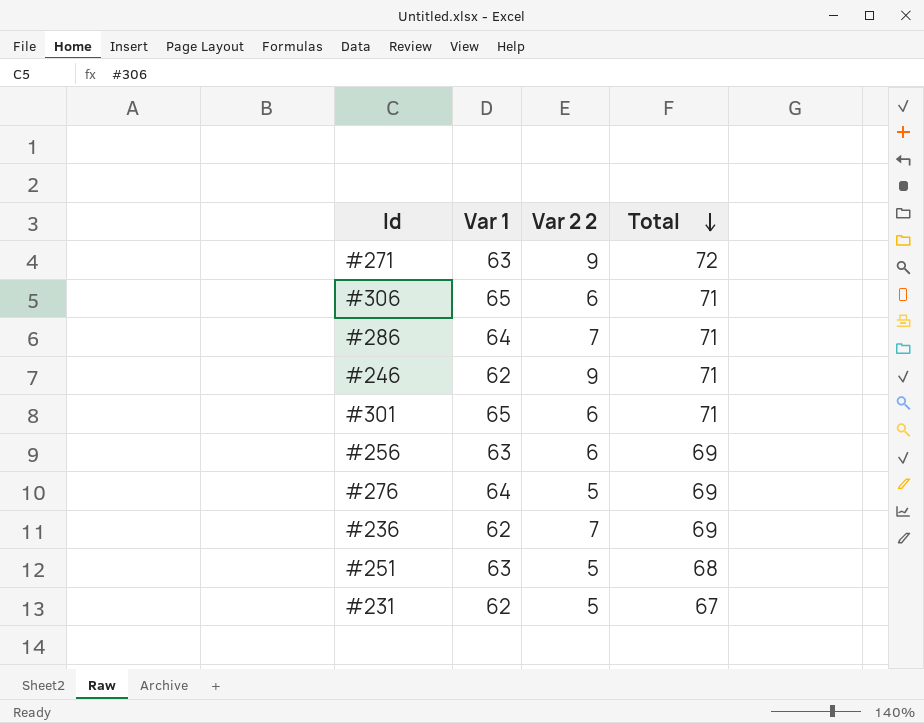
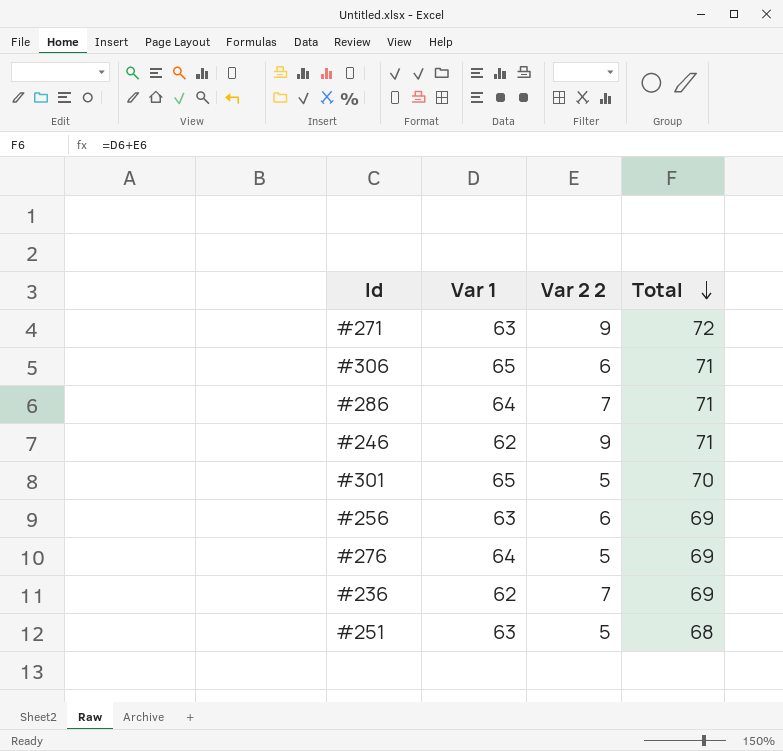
row #231: 62 | 5 | 67 -> none
#301 | Var 2 2: 6 -> 5
#301 | Total: 71 -> 70

